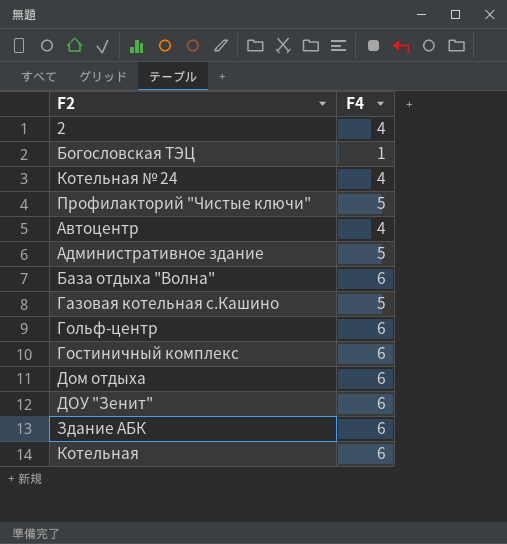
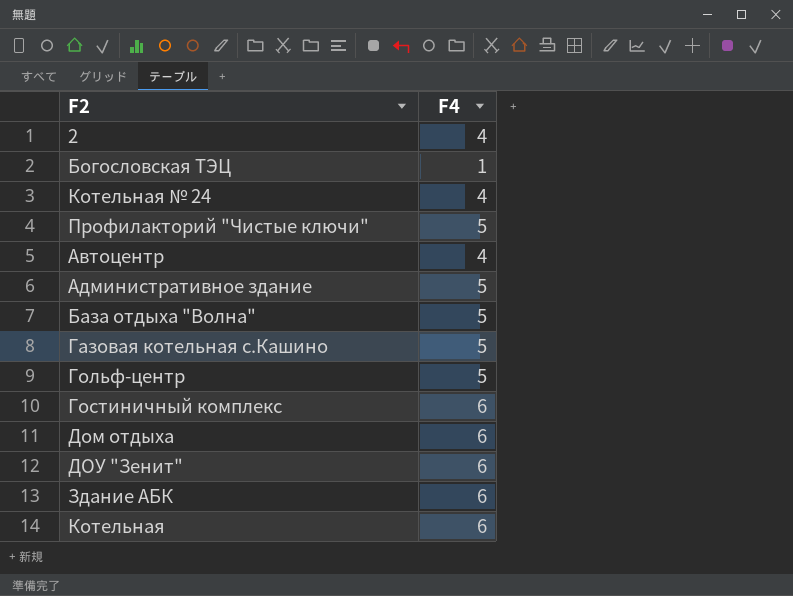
База отдыха "Волна" | F4: 6 -> 5
Гольф-центр | F4: 6 -> 5

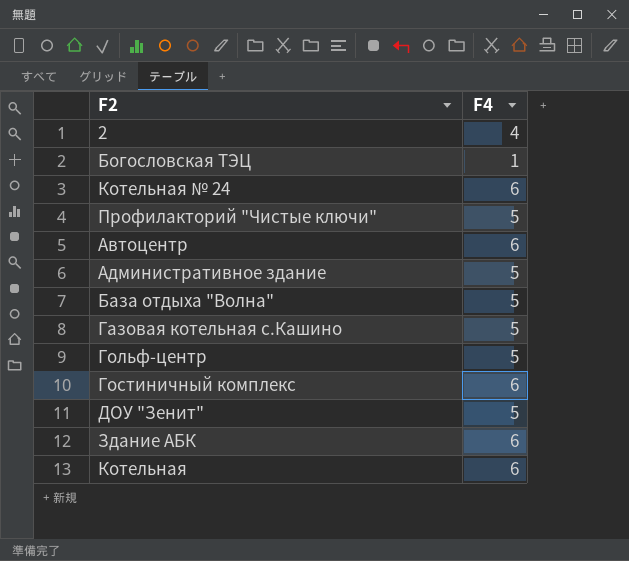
row Дом отдыха: 6 -> none
Котельная № 24 | F4: 4 -> 6
Автоцентр | F4: 4 -> 6
ДОУ "Зенит" | F4: 6 -> 5

